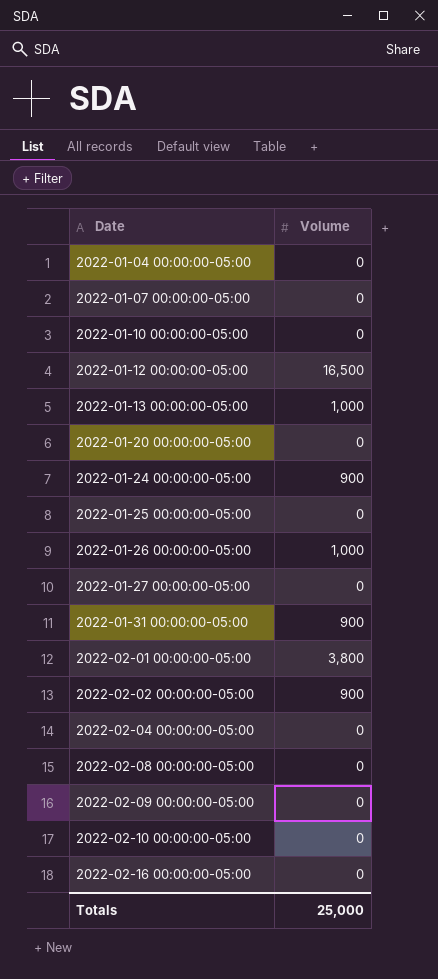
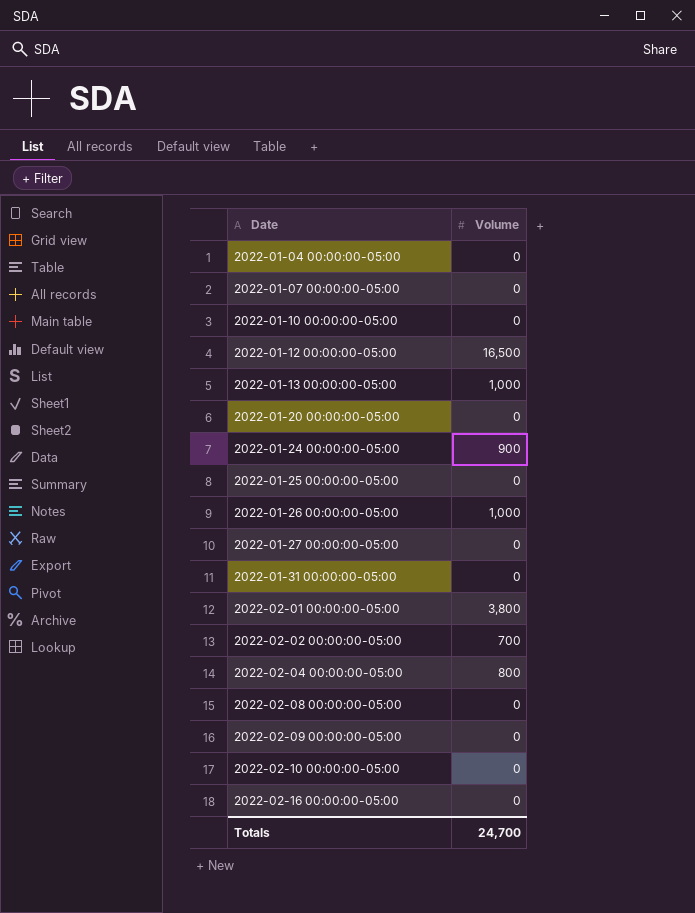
2022-01-31 00:00:00-05:00 | Volume: 900 -> 0
2022-02-02 00:00:00-05:00 | Volume: 900 -> 700
2022-02-04 00:00:00-05:00 | Volume: 0 -> 800
Totals | Volume: 25,000 -> 24,700

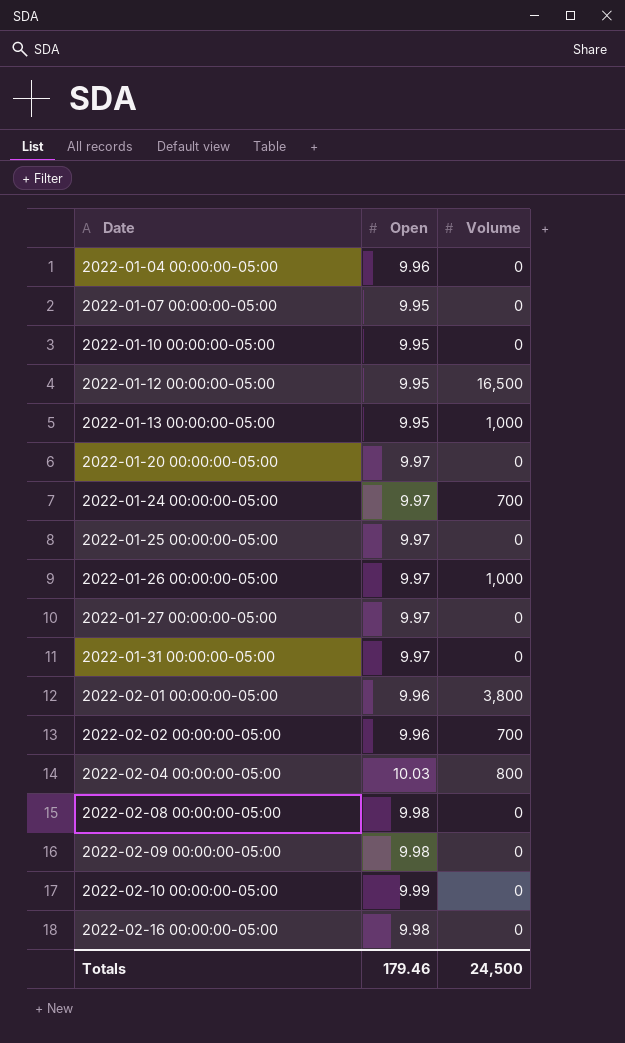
column Open | position: none -> 2
2022-01-24 00:00:00-05:00 | Volume: 900 -> 700
Totals | Volume: 24,700 -> 24,500

